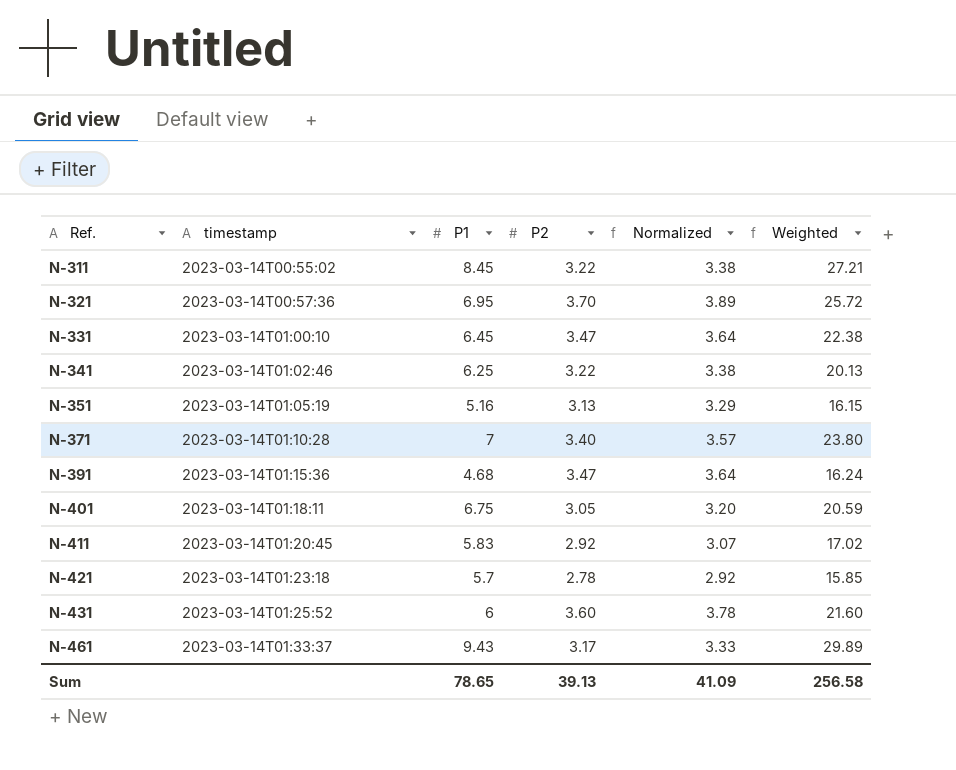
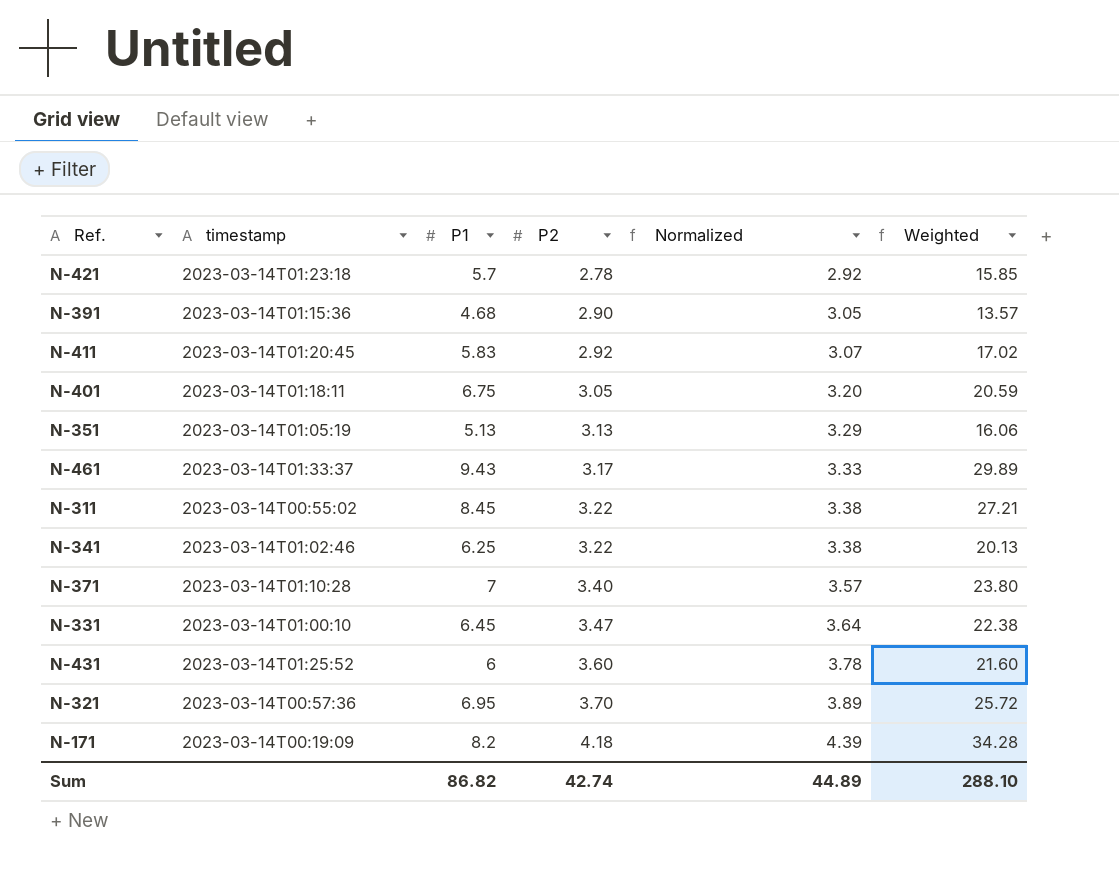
row order: Ref. ascending -> P2 ascending
N-391 | P2: 3.47 -> 2.90
N-391 | Normalized: 3.64 -> 3.05
N-391 | Weighted: 16.24 -> 13.57
N-351 | P1: 5.16 -> 5.13
N-351 | Weighted: 16.15 -> 16.06
row N-171: none -> 2023-03-14T00:19:09 | 8.2 | 4.18 | 4.39 | 34.28
Sum | P1: 78.65 -> 86.82
Sum | P2: 39.13 -> 42.74
Sum | Normalized: 41.09 -> 44.89
Sum | Weighted: 256.58 -> 288.10

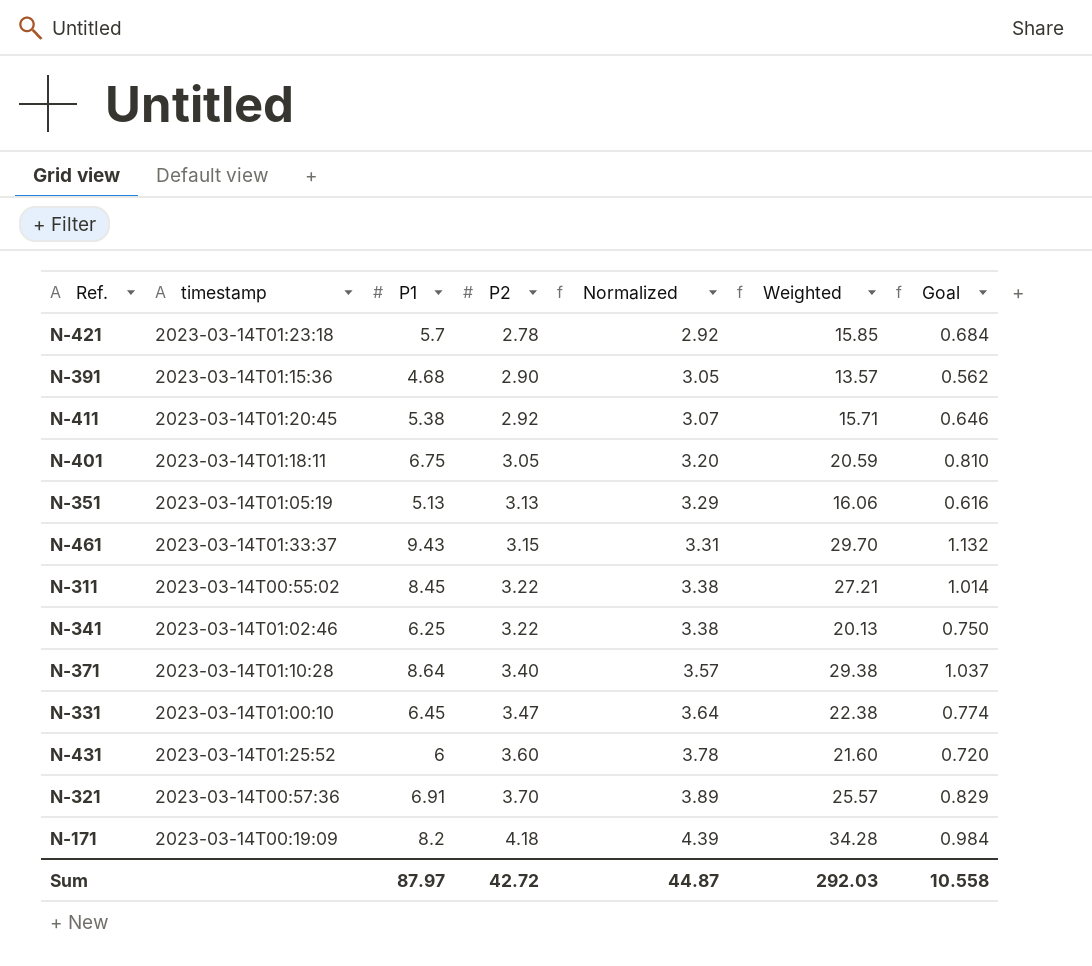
column Goal | formula: none -> [P1] * 0.12
N-411 | P1: 5.83 -> 5.38
N-411 | Weighted: 17.02 -> 15.71
N-461 | P2: 3.17 -> 3.15
N-461 | Normalized: 3.33 -> 3.31
N-461 | Weighted: 29.89 -> 29.70
N-371 | P1: 7 -> 8.64
N-371 | Weighted: 23.80 -> 29.38
N-321 | P1: 6.95 -> 6.91
N-321 | Weighted: 25.72 -> 25.57
Sum | P1: 86.82 -> 87.97
Sum | P2: 42.74 -> 42.72
Sum | Normalized: 44.89 -> 44.87
Sum | Weighted: 288.10 -> 292.03

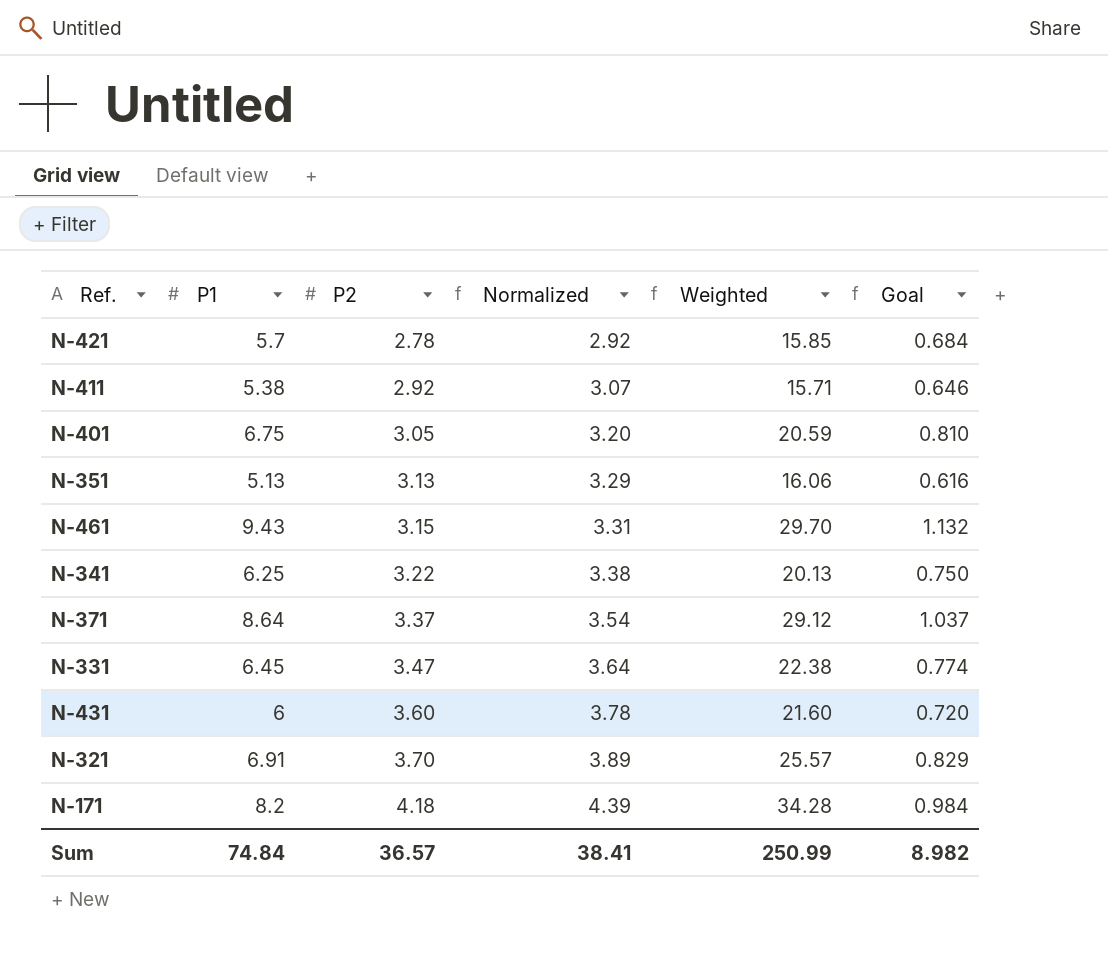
column timestamp | position: 2 -> none
row N-391: 2023-03-14T01:15:36 | 4.68 | 2.90 | 3.05 | 13.57 | 0.562 -> none
row N-311: 2023-03-14T00:55:02 | 8.45 | 3.22 | 3.38 | 27.21 | 1.014 -> none
N-371 | P2: 3.40 -> 3.37
N-371 | Normalized: 3.57 -> 3.54
N-371 | Weighted: 29.38 -> 29.12
Sum | P1: 87.97 -> 74.84
Sum | P2: 42.72 -> 36.57
Sum | Normalized: 44.87 -> 38.41
Sum | Weighted: 292.03 -> 250.99
Sum | Goal: 10.558 -> 8.982

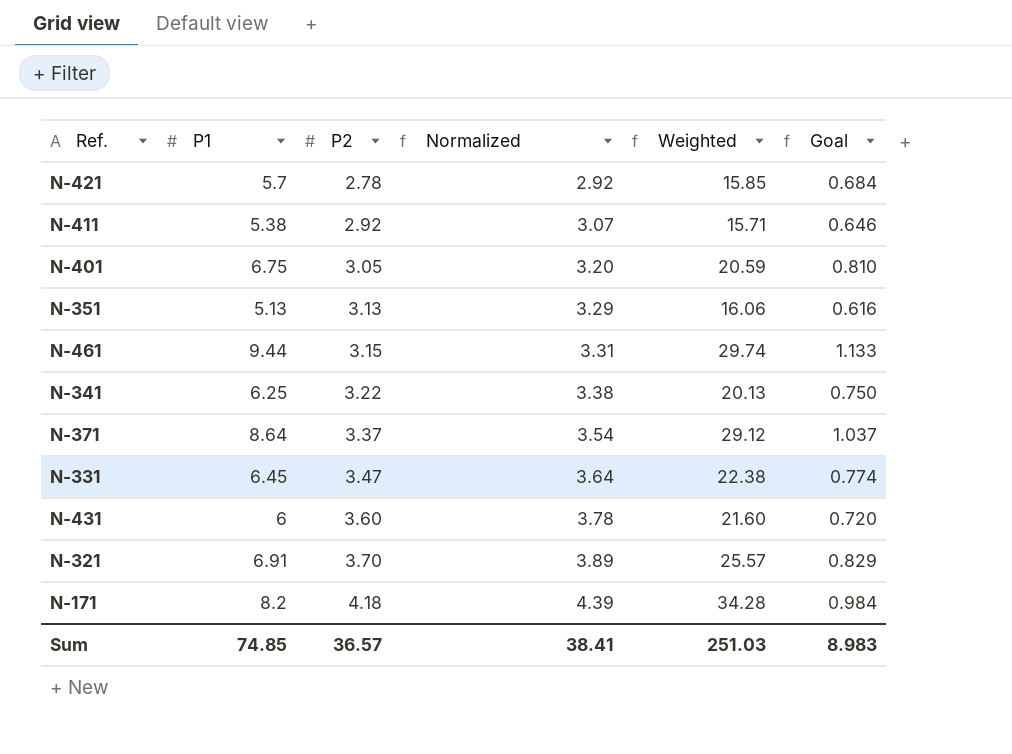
N-461 | P1: 9.43 -> 9.44
N-461 | Weighted: 29.70 -> 29.74
N-461 | Goal: 1.132 -> 1.133
Sum | P1: 74.84 -> 74.85
Sum | Weighted: 250.99 -> 251.03
Sum | Goal: 8.982 -> 8.983

